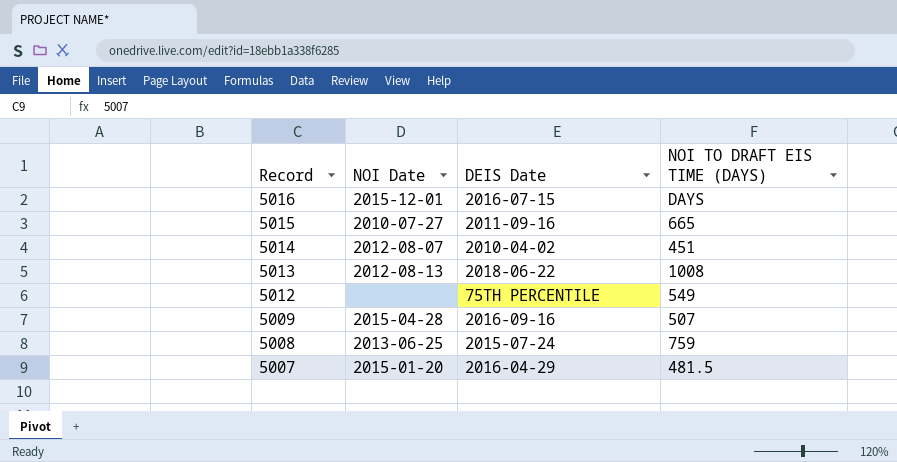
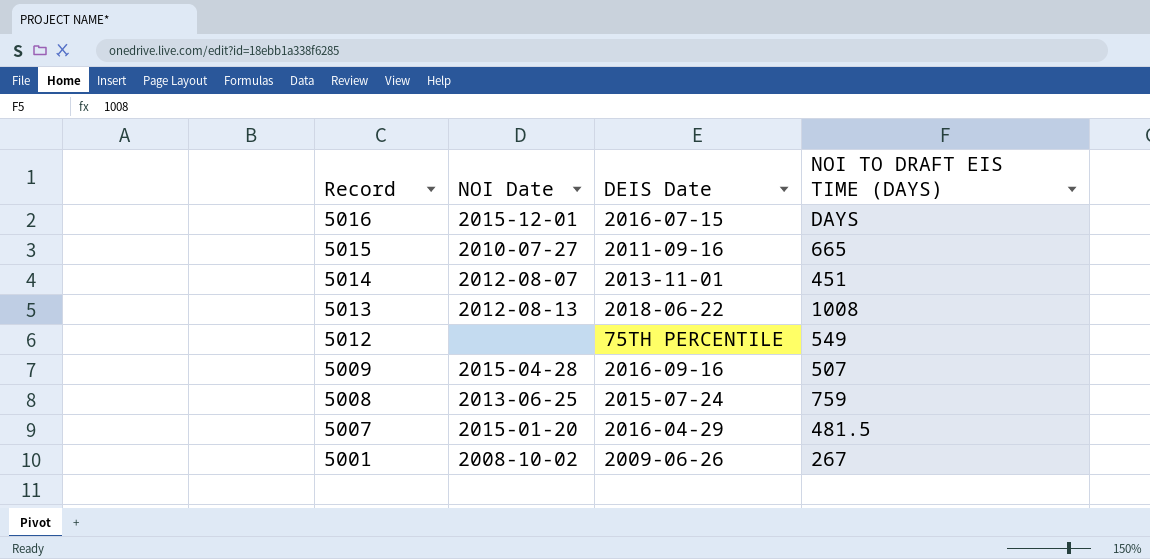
5014 | DEIS Date: 2010-04-02 -> 2013-11-01
row 5001: none -> 2008-10-02 | 2009-06-26 | 267

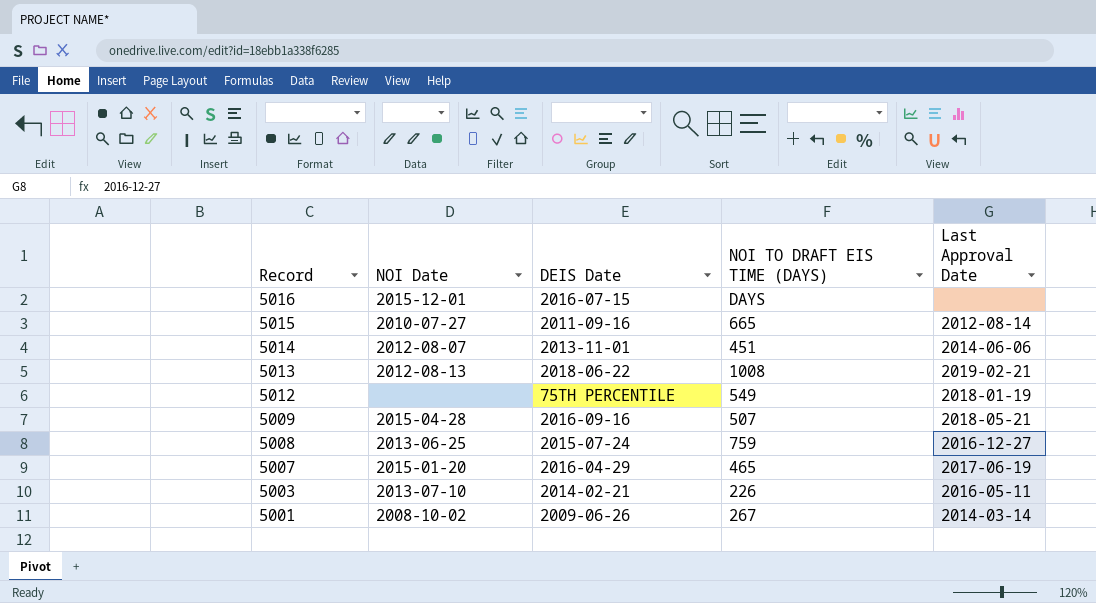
column Last Approval Date | position: none -> 5
5007 | NOI TO DRAFT EIS TIME (DAYS): 481.5 -> 465
row 5003: none -> 2013-07-10 | 2014-02-21 | 226 | 2016-05-11

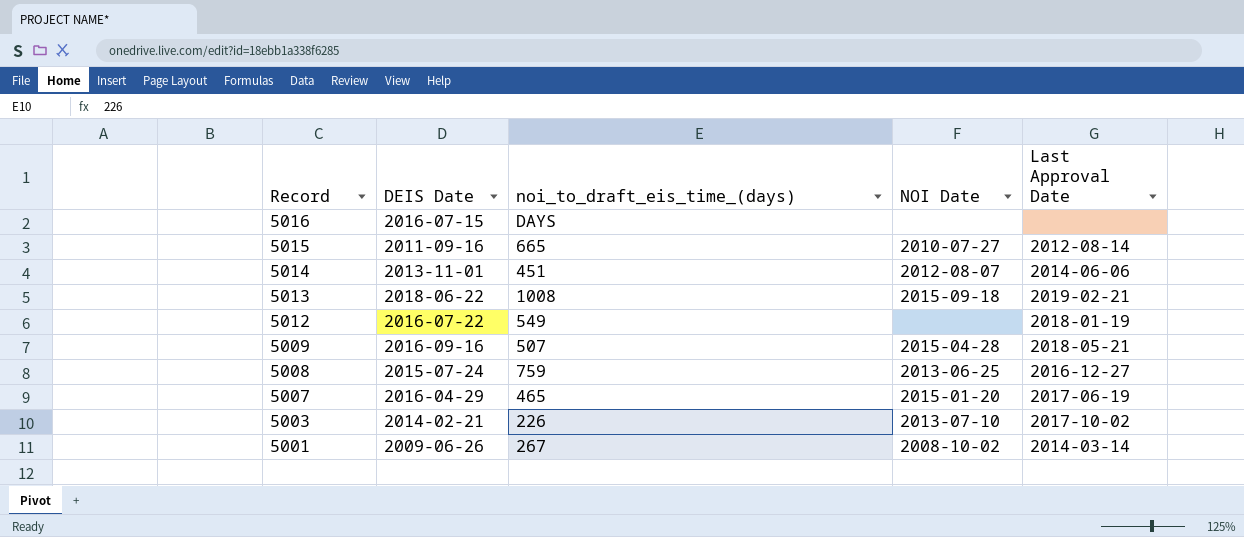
column name: NOI TO DRAFT EIS TIME (DAYS) -> noi_to_draft_eis_time_(days)
column NOI Date | position: 2 -> 4
5016 | NOI Date: 2015-12-01 -> none
5013 | NOI Date: 2012-08-13 -> 2015-09-18
5012 | DEIS Date: 75TH PERCENTILE -> 2016-07-22
5003 | Last Approval Date: 2016-05-11 -> 2017-10-02

